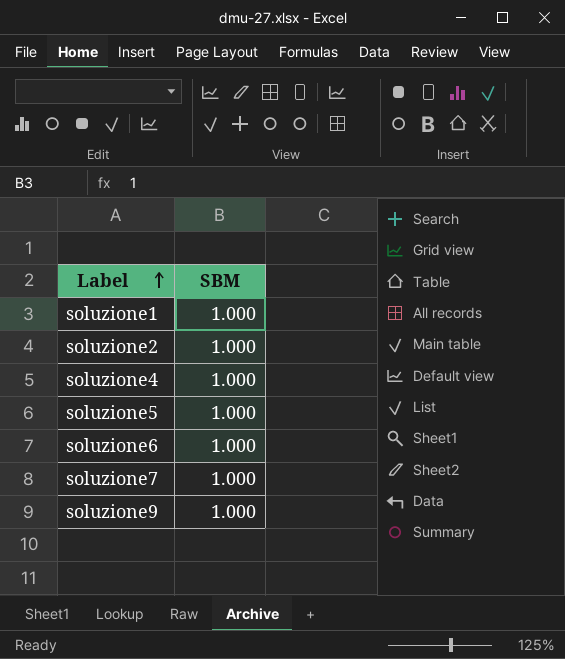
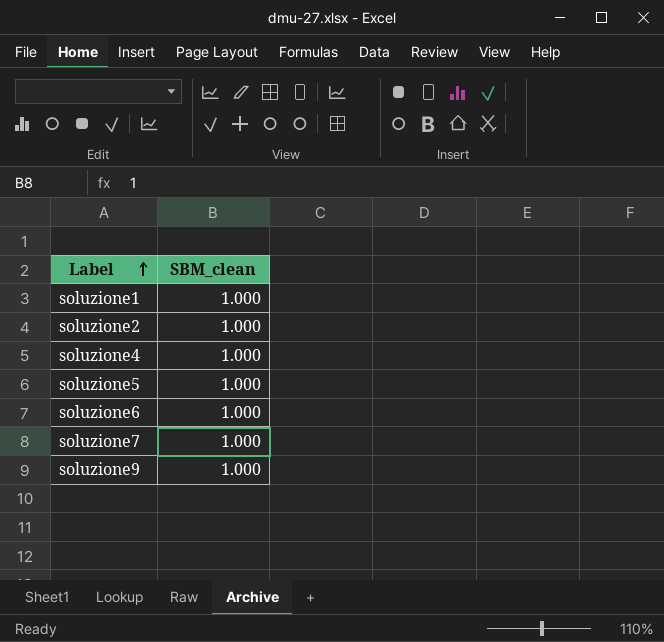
column name: SBM -> SBM_clean

